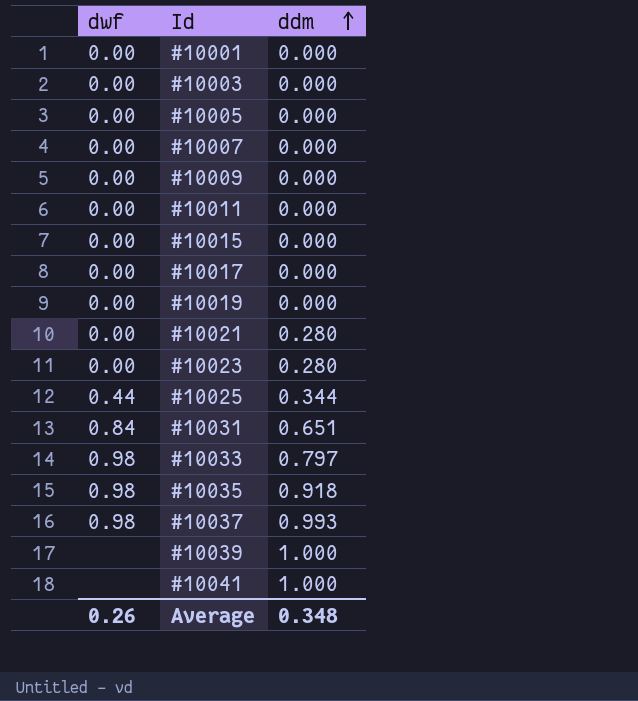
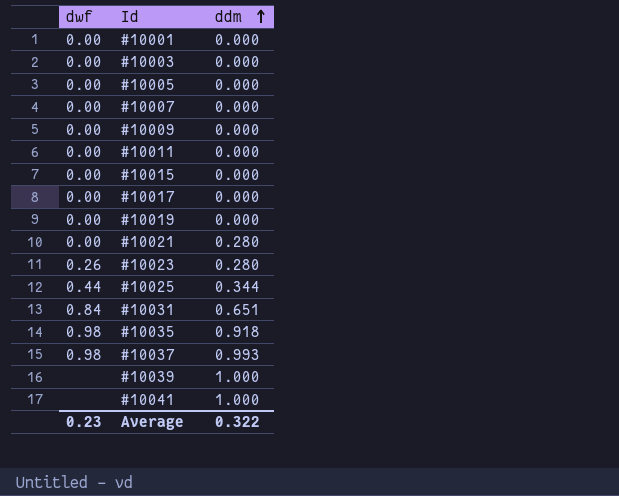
row #10033: 0.98 | 0.797 -> none
#10023 | dwf: 0.00 -> 0.26
Average | dwf: 0.26 -> 0.23
Average | ddm: 0.348 -> 0.322

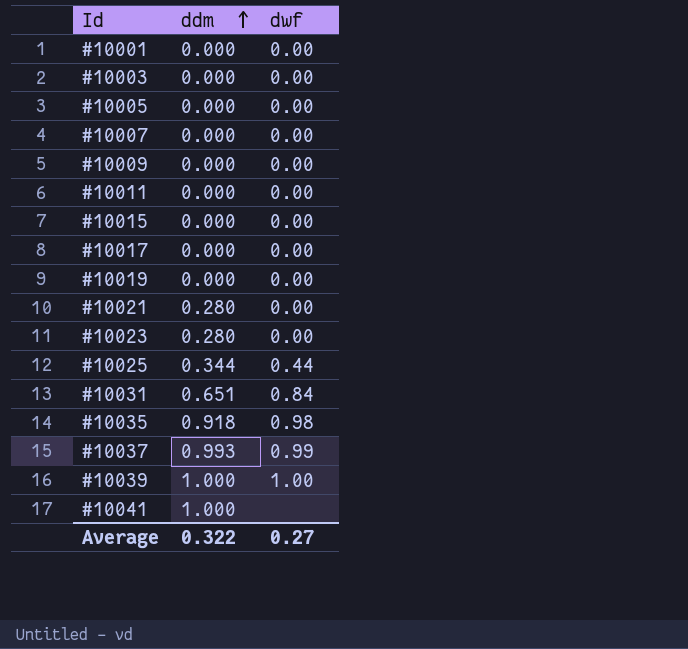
column dwf | position: 1 -> 3
#10023 | dwf: 0.26 -> 0.00
#10037 | dwf: 0.98 -> 0.99
#10039 | dwf: none -> 1.00
Average | dwf: 0.23 -> 0.27

